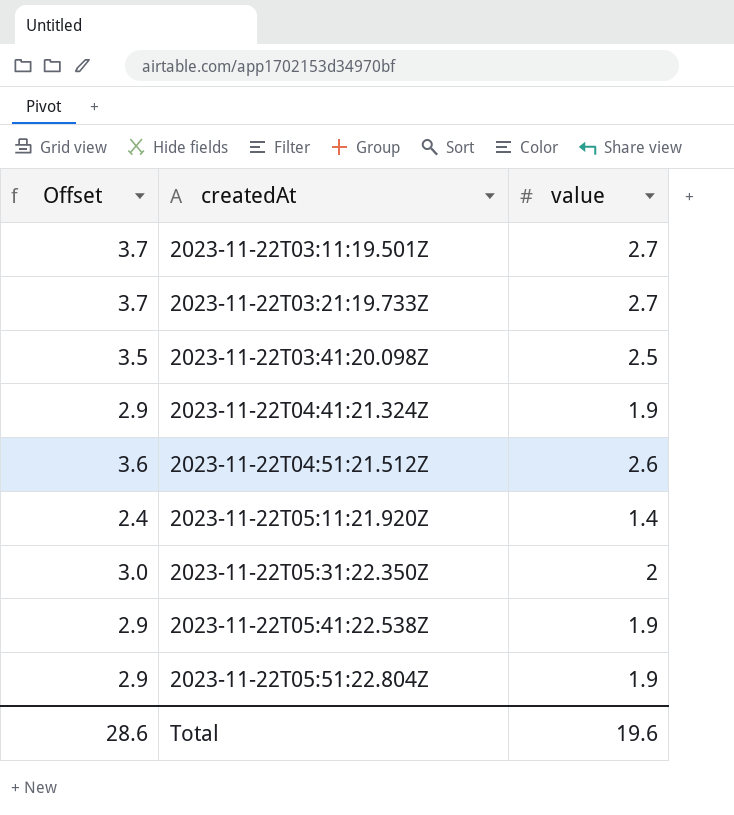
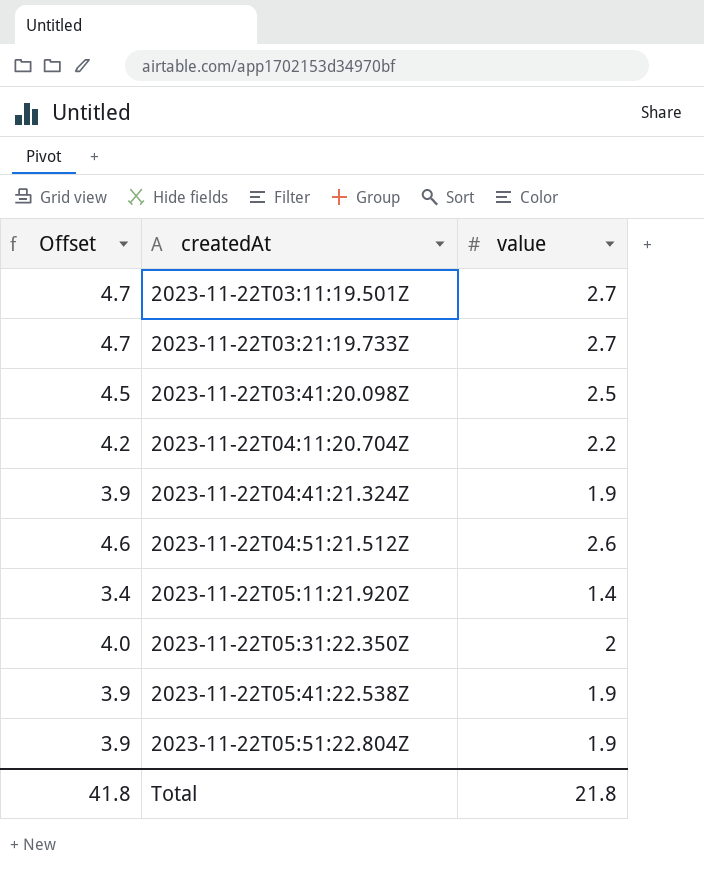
column Offset | formula: [value] + 1 -> [value] + 2
row 2023-11-22T04:11:20.704Z: none -> 4.2 | 2.2
Total | Offset: 28.6 -> 41.8
Total | value: 19.6 -> 21.8

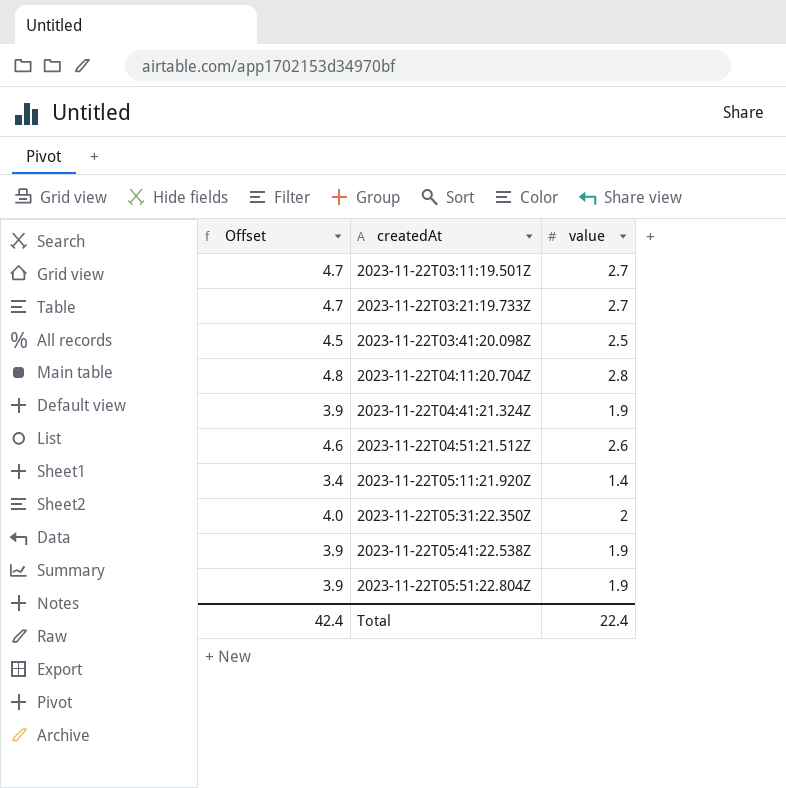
2023-11-22T04:11:20.704Z | Offset: 4.2 -> 4.8
2023-11-22T04:11:20.704Z | value: 2.2 -> 2.8
Total | Offset: 41.8 -> 42.4
Total | value: 21.8 -> 22.4

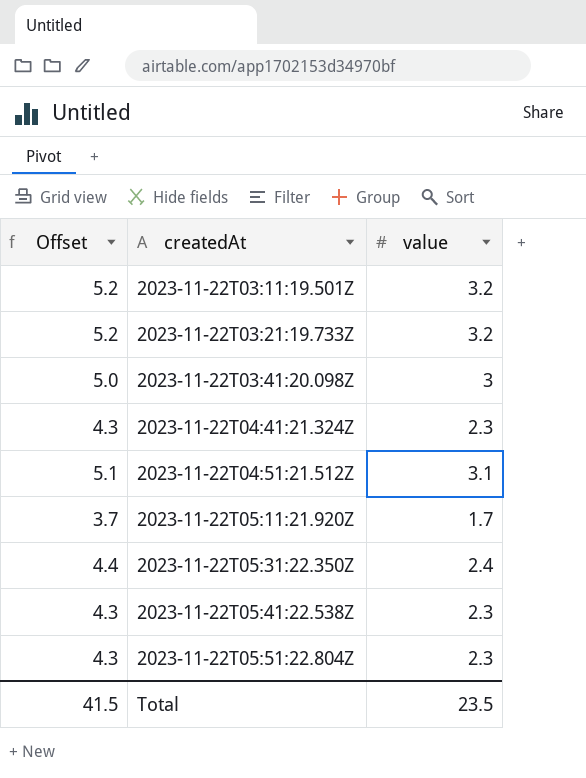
row 2023-11-22T04:11:20.704Z: 4.8 | 2.8 -> none
2023-11-22T03:11:19.501Z | Offset: 4.7 -> 5.2
2023-11-22T03:11:19.501Z | value: 2.7 -> 3.2
2023-11-22T03:21:19.733Z | Offset: 4.7 -> 5.2
2023-11-22T03:21:19.733Z | value: 2.7 -> 3.2
2023-11-22T03:41:20.098Z | Offset: 4.5 -> 5.0
2023-11-22T03:41:20.098Z | value: 2.5 -> 3
2023-11-22T04:41:21.324Z | Offset: 3.9 -> 4.3
2023-11-22T04:41:21.324Z | value: 1.9 -> 2.3
2023-11-22T04:51:21.512Z | Offset: 4.6 -> 5.1
2023-11-22T04:51:21.512Z | value: 2.6 -> 3.1
2023-11-22T05:11:21.920Z | Offset: 3.4 -> 3.7
2023-11-22T05:11:21.920Z | value: 1.4 -> 1.7
2023-11-22T05:31:22.350Z | Offset: 4.0 -> 4.4
2023-11-22T05:31:22.350Z | value: 2 -> 2.4
2023-11-22T05:41:22.538Z | Offset: 3.9 -> 4.3
2023-11-22T05:41:22.538Z | value: 1.9 -> 2.3
2023-11-22T05:51:22.804Z | Offset: 3.9 -> 4.3
2023-11-22T05:51:22.804Z | value: 1.9 -> 2.3
Total | Offset: 42.4 -> 41.5
Total | value: 22.4 -> 23.5

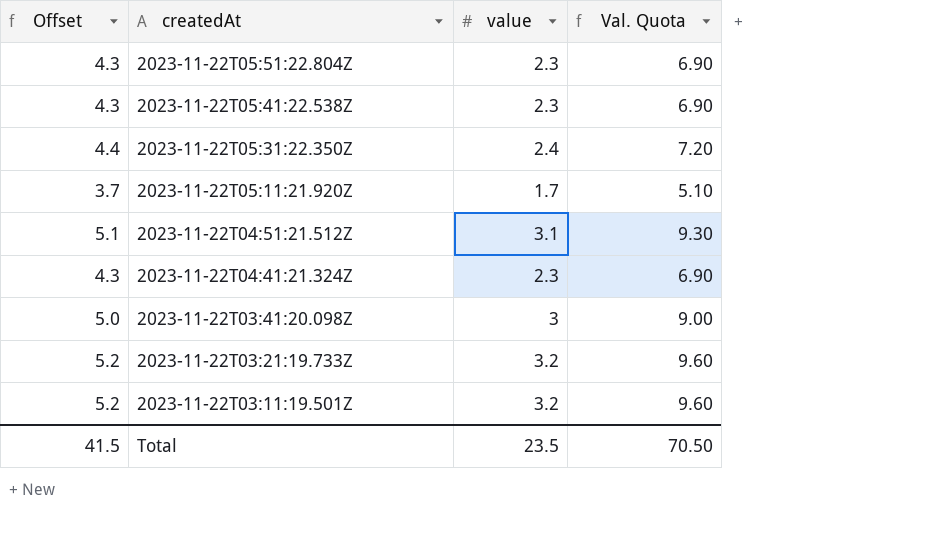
row order: createdAt ascending -> createdAt descending
column Val. Quota | formula: none -> [value] * 3

